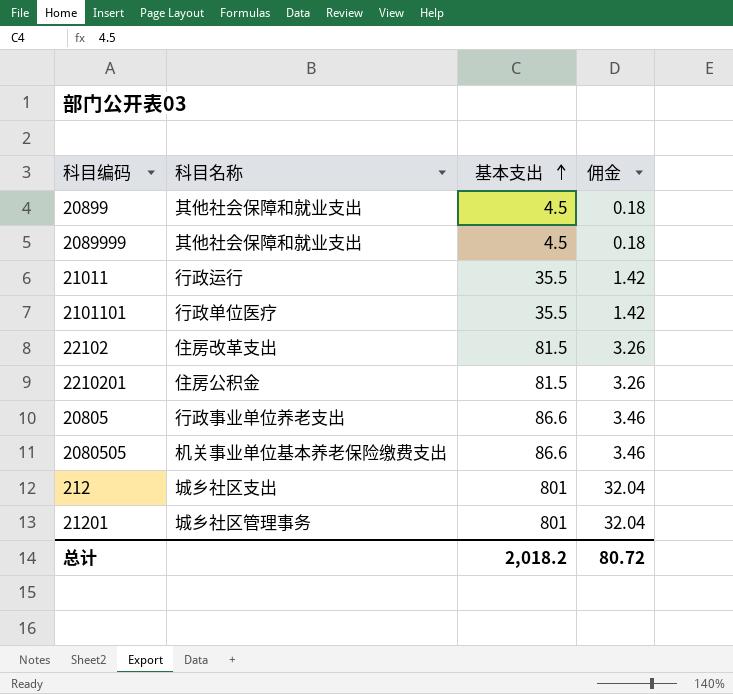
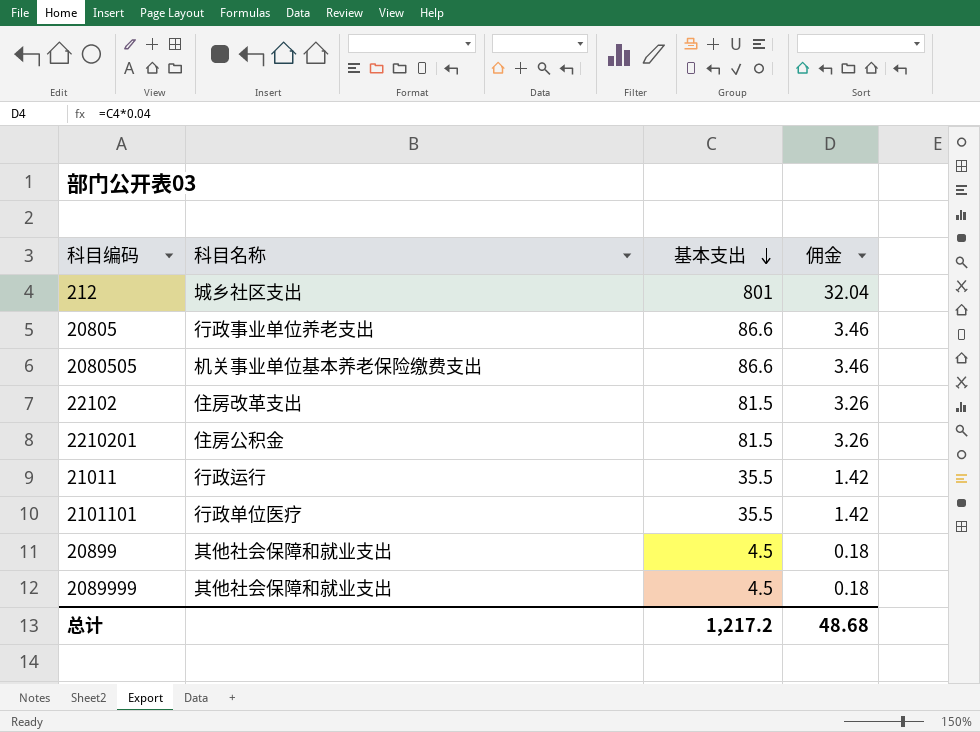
row order: 基本支出 ascending -> 基本支出 descending
row 21201: 城乡社区管理事务 | 801 | 32.04 -> none
总计 | 基本支出: 2,018.2 -> 1,217.2
总计 | 佣金: 80.72 -> 48.68

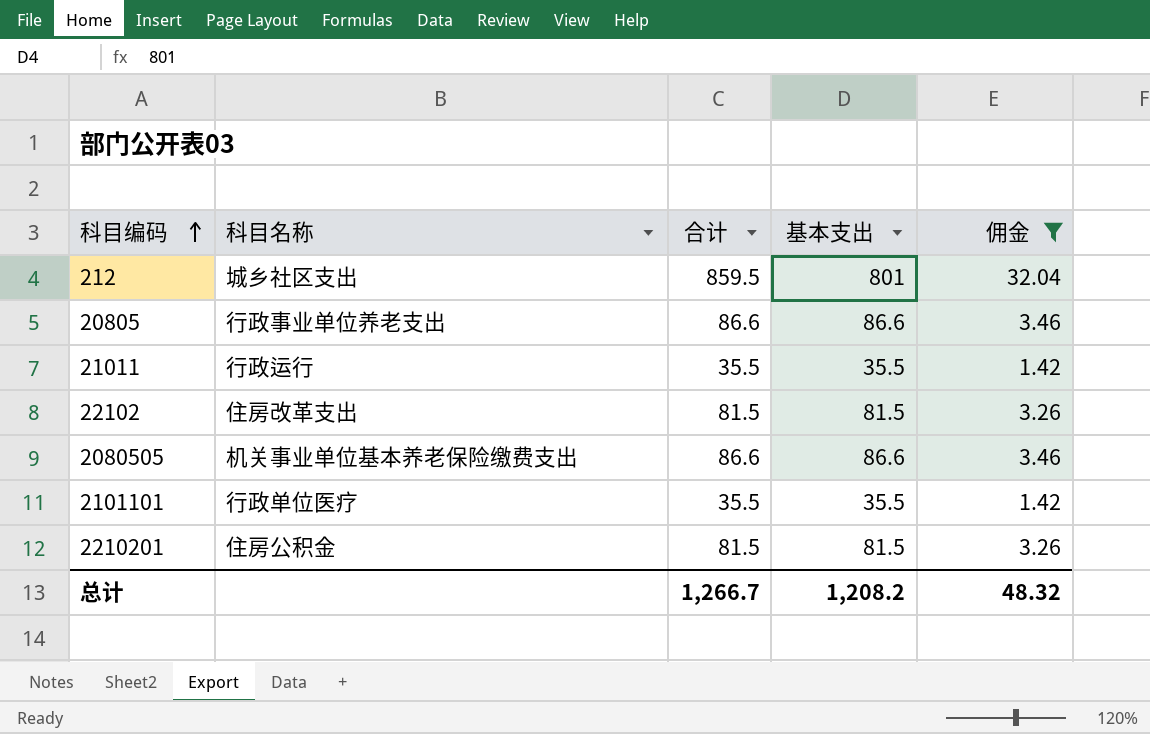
filter: none -> 佣金 != 0.18
row order: 基本支出 descending -> 科目编码 ascending
column 合计 | position: none -> 3
总计 | 基本支出: 1,217.2 -> 1,208.2
总计 | 佣金: 48.68 -> 48.32

